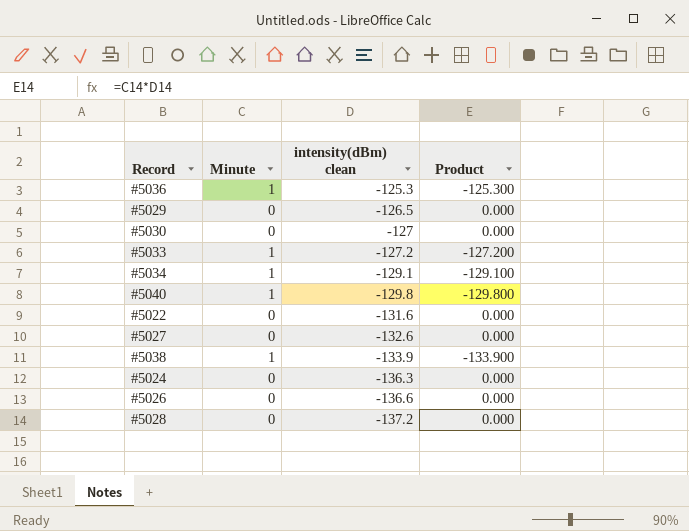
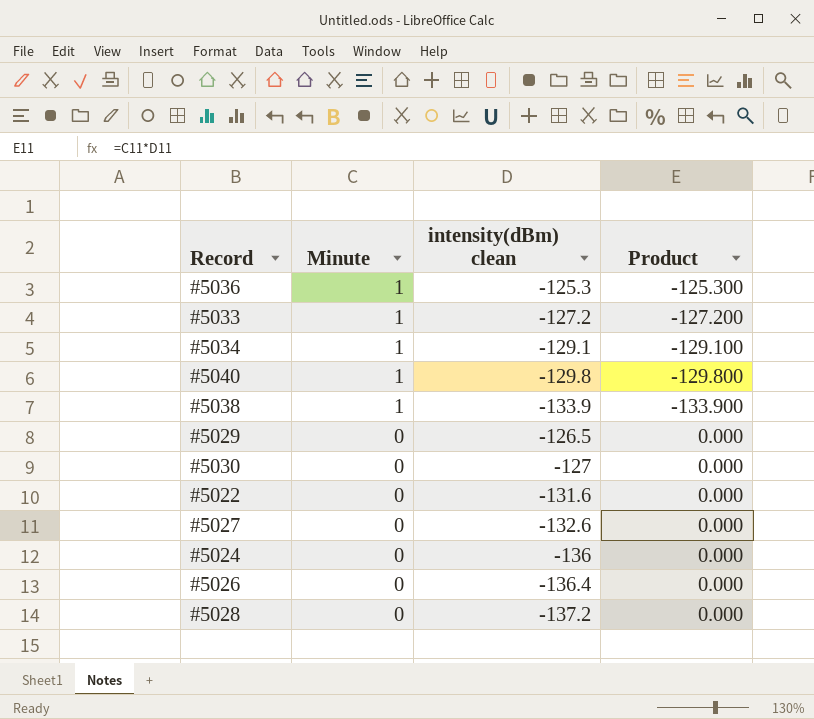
row order: intensity(dBm) clean descending -> Minute descending
#5024 | intensity(dBm) clean: -136.3 -> -136
#5026 | intensity(dBm) clean: -136.6 -> -136.4

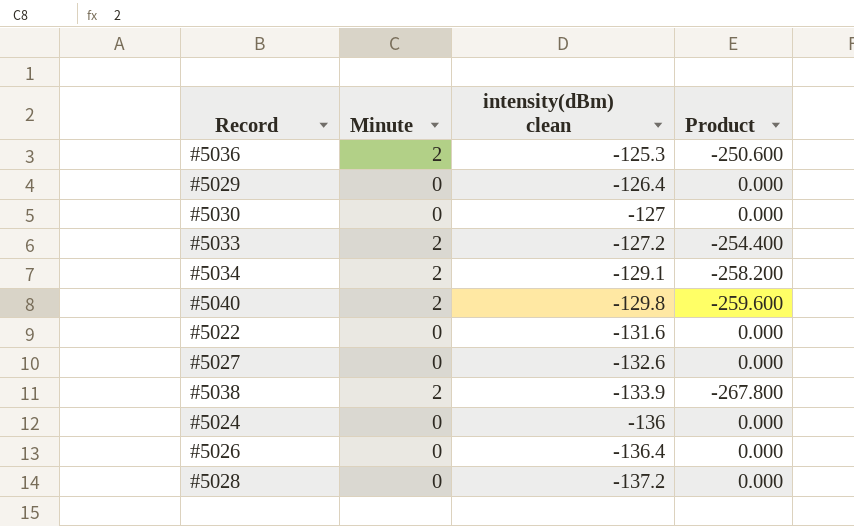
row order: Minute descending -> intensity(dBm) clean descending
#5036 | Minute: 1 -> 2
#5036 | Product: -125.300 -> -250.600
#5029 | intensity(dBm) clean: -126.5 -> -126.4
#5033 | Minute: 1 -> 2
#5033 | Product: -127.200 -> -254.400
#5034 | Minute: 1 -> 2
#5034 | Product: -129.100 -> -258.200
#5040 | Minute: 1 -> 2
#5040 | Product: -129.800 -> -259.600
#5038 | Minute: 1 -> 2
#5038 | Product: -133.900 -> -267.800

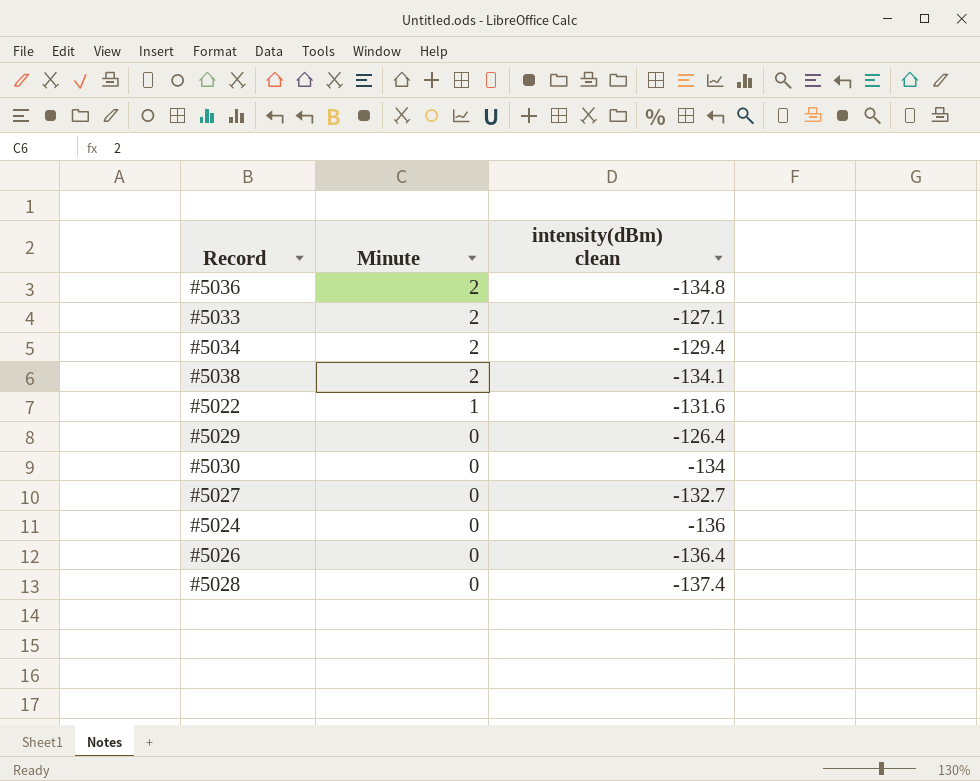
row order: intensity(dBm) clean descending -> Minute descending
column Product | formula: [Minute] * [intensity(dBm) clean] -> none
row #5040: 2 | -129.8 | -259.600 -> none
#5036 | intensity(dBm) clean: -125.3 -> -134.8
#5033 | intensity(dBm) clean: -127.2 -> -127.1
#5034 | intensity(dBm) clean: -129.1 -> -129.4
#5038 | intensity(dBm) clean: -133.9 -> -134.1
#5022 | Minute: 0 -> 1
#5030 | intensity(dBm) clean: -127 -> -134
#5027 | intensity(dBm) clean: -132.6 -> -132.7
#5028 | intensity(dBm) clean: -137.2 -> -137.4

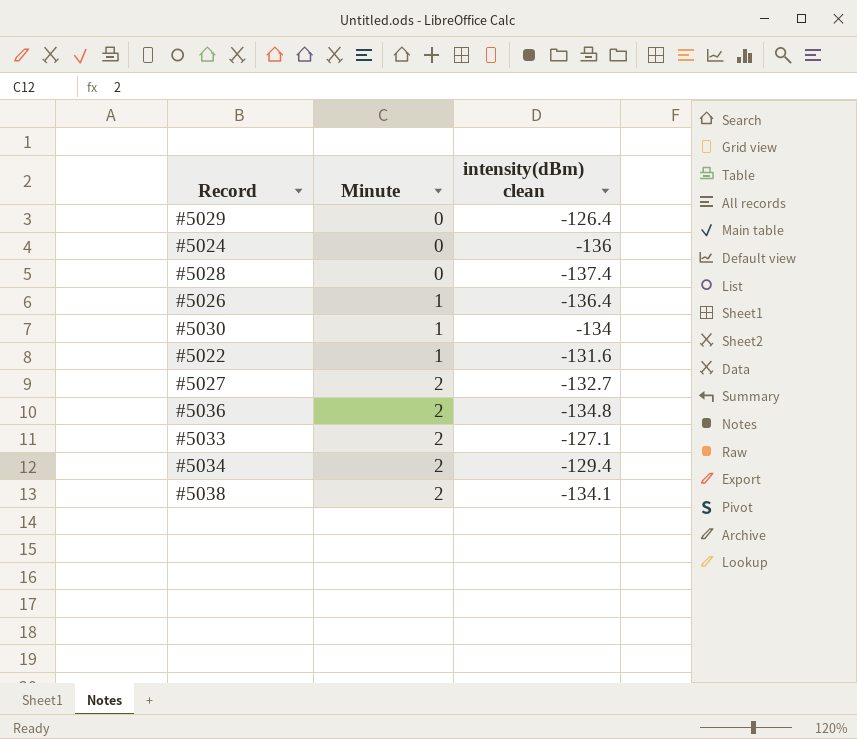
row order: Minute descending -> Minute ascending
#5026 | Minute: 0 -> 1
#5030 | Minute: 0 -> 1
#5027 | Minute: 0 -> 2

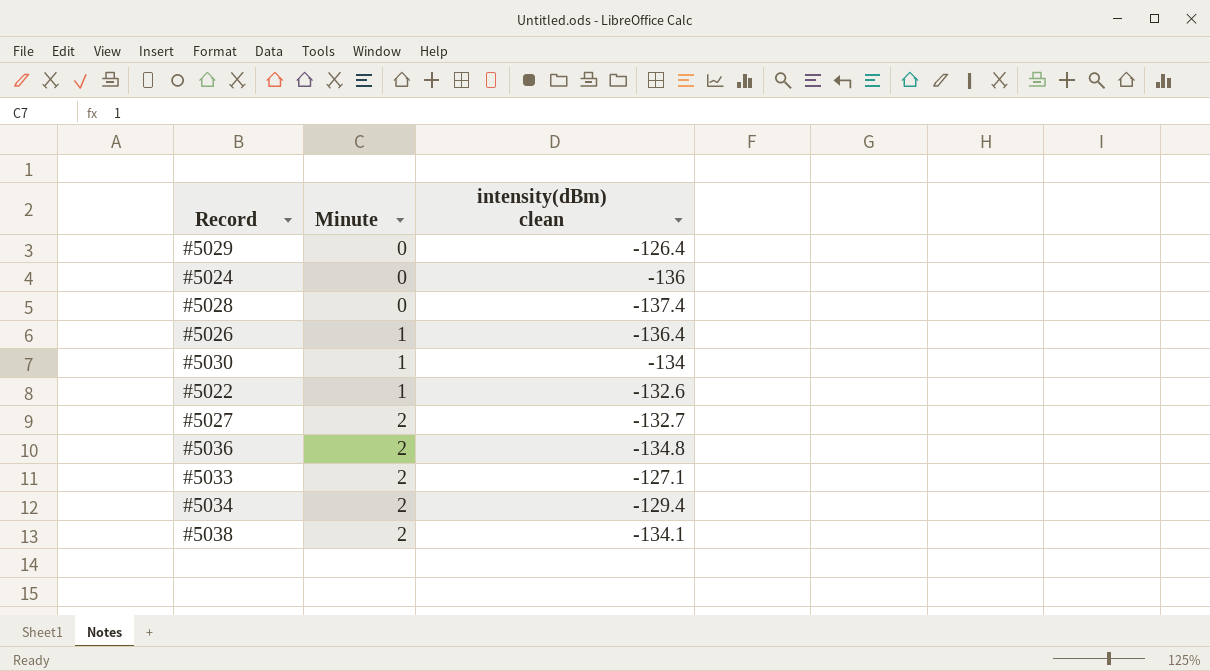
#5022 | intensity(dBm) clean: -131.6 -> -132.6

